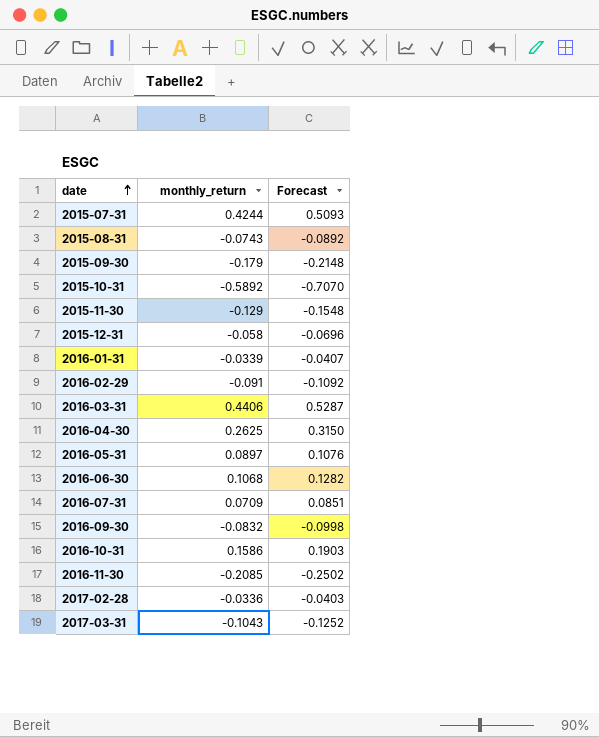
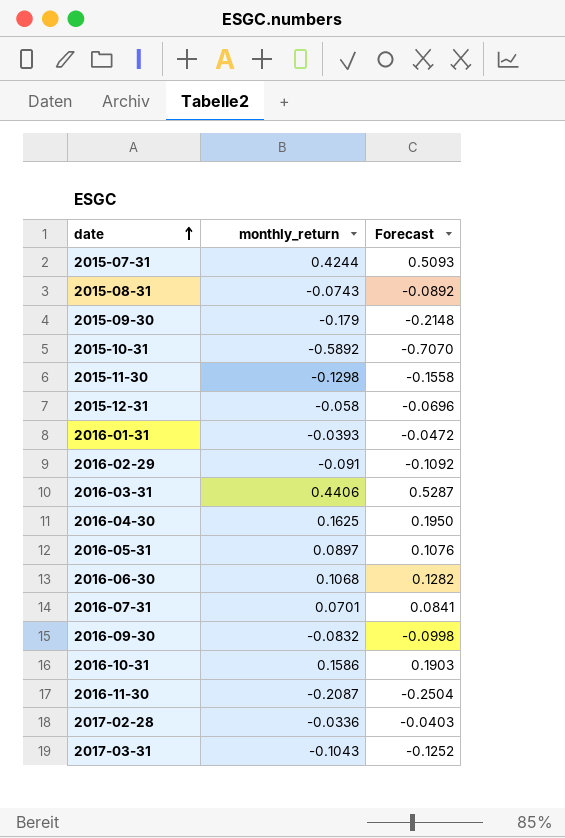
2015-11-30 | monthly_return: -0.129 -> -0.1298
2015-11-30 | Forecast: -0.1548 -> -0.1558
2016-01-31 | monthly_return: -0.0339 -> -0.0393
2016-01-31 | Forecast: -0.0407 -> -0.0472
2016-04-30 | monthly_return: 0.2625 -> 0.1625
2016-04-30 | Forecast: 0.3150 -> 0.1950
2016-07-31 | monthly_return: 0.0709 -> 0.0701
2016-07-31 | Forecast: 0.0851 -> 0.0841
2016-11-30 | monthly_return: -0.2085 -> -0.2087
2016-11-30 | Forecast: -0.2502 -> -0.2504

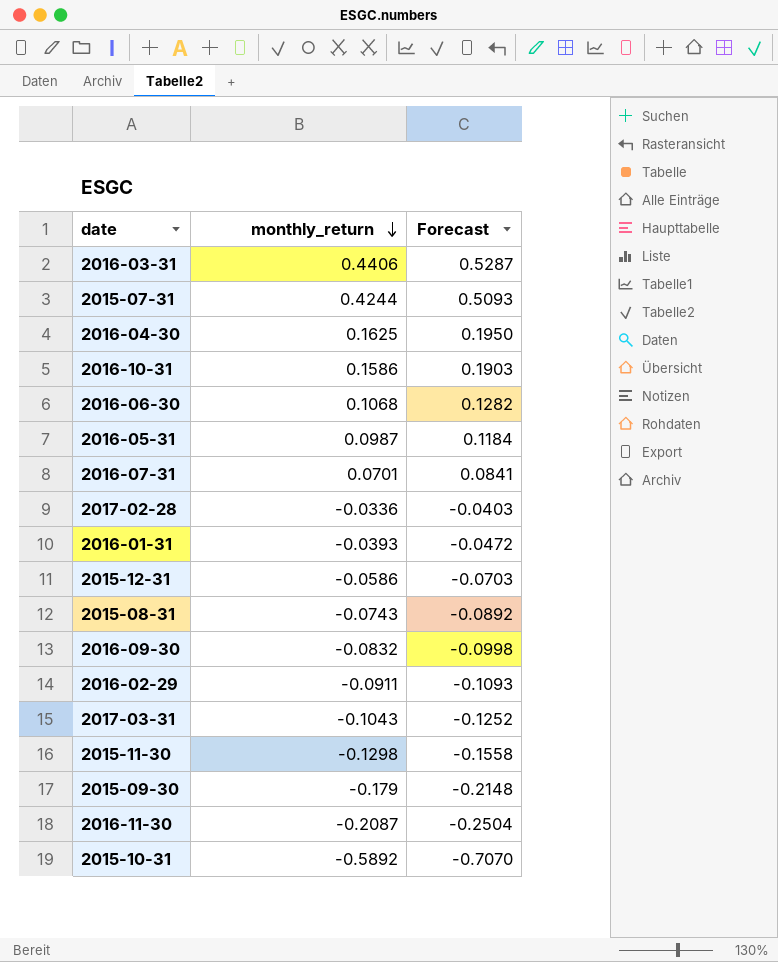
row order: date ascending -> monthly_return descending
2016-05-31 | monthly_return: 0.0897 -> 0.0987
2016-05-31 | Forecast: 0.1076 -> 0.1184
2015-12-31 | monthly_return: -0.058 -> -0.0586
2015-12-31 | Forecast: -0.0696 -> -0.0703
2016-02-29 | monthly_return: -0.091 -> -0.0911
2016-02-29 | Forecast: -0.1092 -> -0.1093

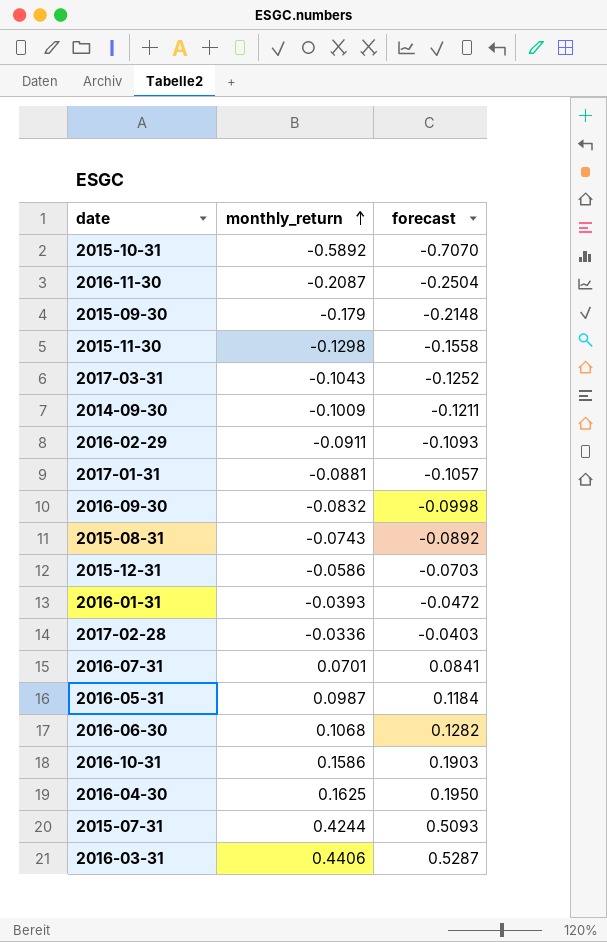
row order: monthly_return descending -> monthly_return ascending
column name: Forecast -> forecast
row 2014-09-30: none -> -0.1009 | -0.1211
row 2017-01-31: none -> -0.0881 | -0.1057

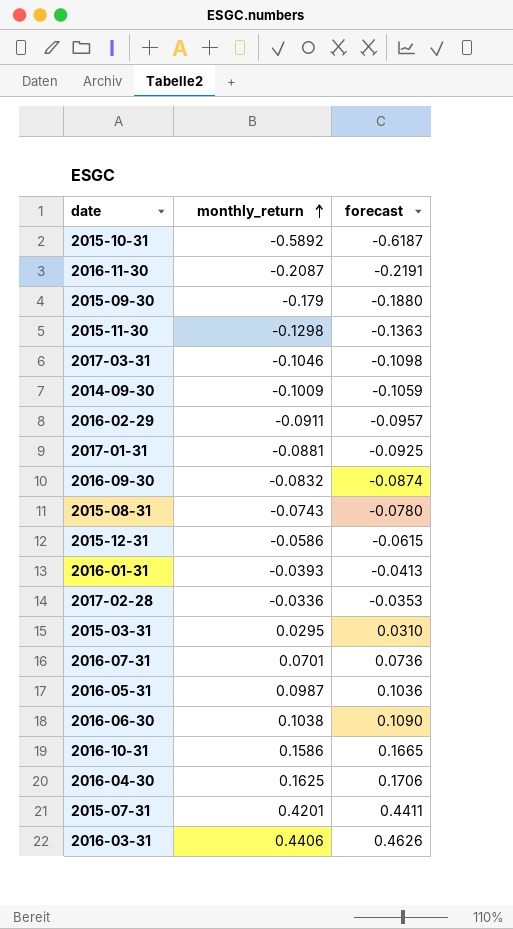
column forecast | formula: [monthly_return] * 1.2 -> [monthly_return] * 1.05
2017-03-31 | monthly_return: -0.1043 -> -0.1046
row 2015-03-31: none -> 0.0295 | 0.0310
2016-06-30 | monthly_return: 0.1068 -> 0.1038
2015-07-31 | monthly_return: 0.4244 -> 0.4201

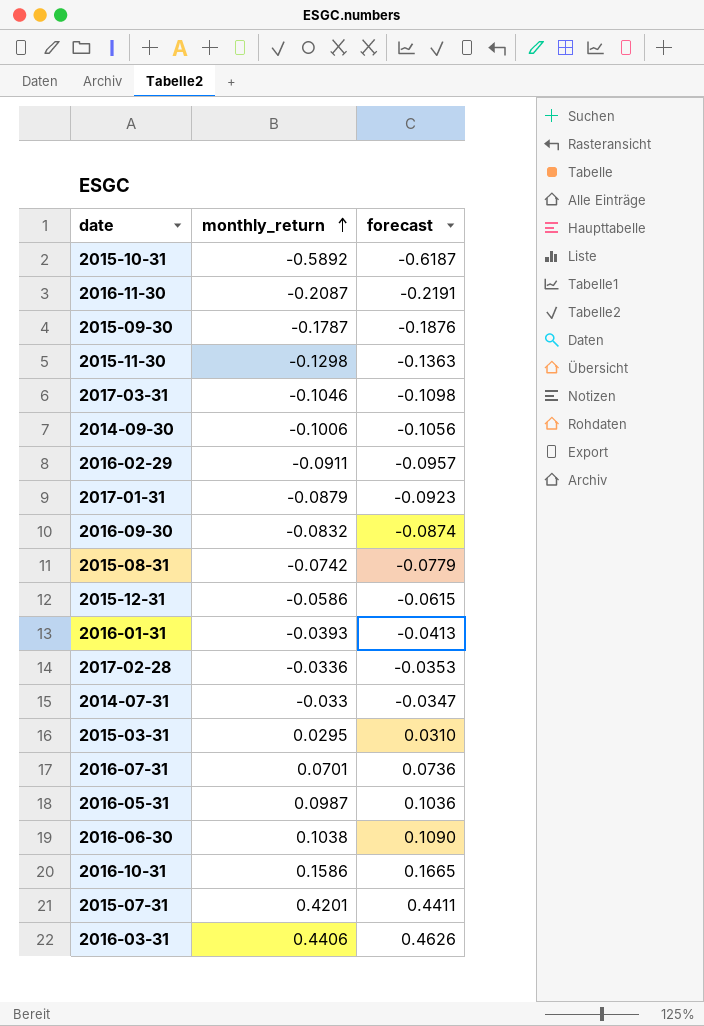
row 2016-04-30: 0.1625 | 0.1706 -> none
2015-09-30 | monthly_return: -0.179 -> -0.1787
2015-09-30 | forecast: -0.1880 -> -0.1876
2014-09-30 | monthly_return: -0.1009 -> -0.1006
2014-09-30 | forecast: -0.1059 -> -0.1056
2017-01-31 | monthly_return: -0.0881 -> -0.0879
2017-01-31 | forecast: -0.0925 -> -0.0923
2015-08-31 | monthly_return: -0.0743 -> -0.0742
2015-08-31 | forecast: -0.0780 -> -0.0779
row 2014-07-31: none -> -0.033 | -0.0347

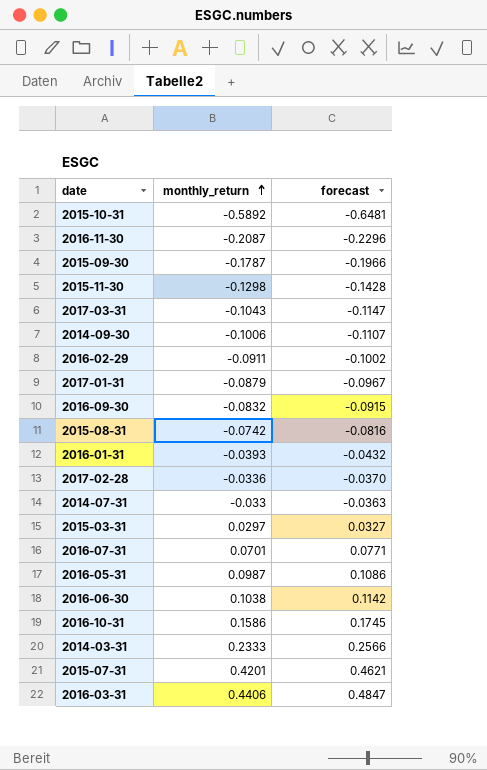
column forecast | formula: [monthly_return] * 1.05 -> [monthly_return] * 1.1
row 2015-12-31: -0.0586 | -0.0615 -> none
2017-03-31 | monthly_return: -0.1046 -> -0.1043
2015-03-31 | monthly_return: 0.0295 -> 0.0297
row 2014-03-31: none -> 0.2333 | 0.2566

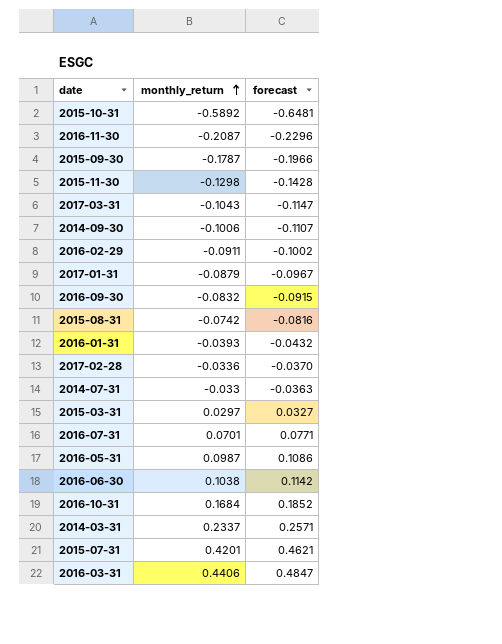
2016-10-31 | monthly_return: 0.1586 -> 0.1684
2016-10-31 | forecast: 0.1745 -> 0.1852
2014-03-31 | monthly_return: 0.2333 -> 0.2337
2014-03-31 | forecast: 0.2566 -> 0.2571

